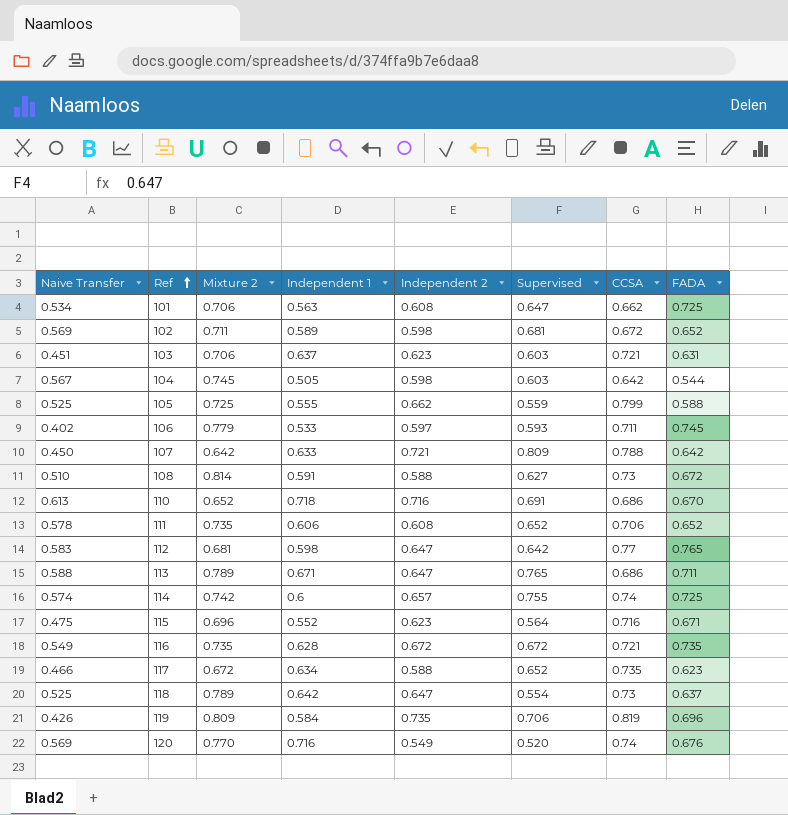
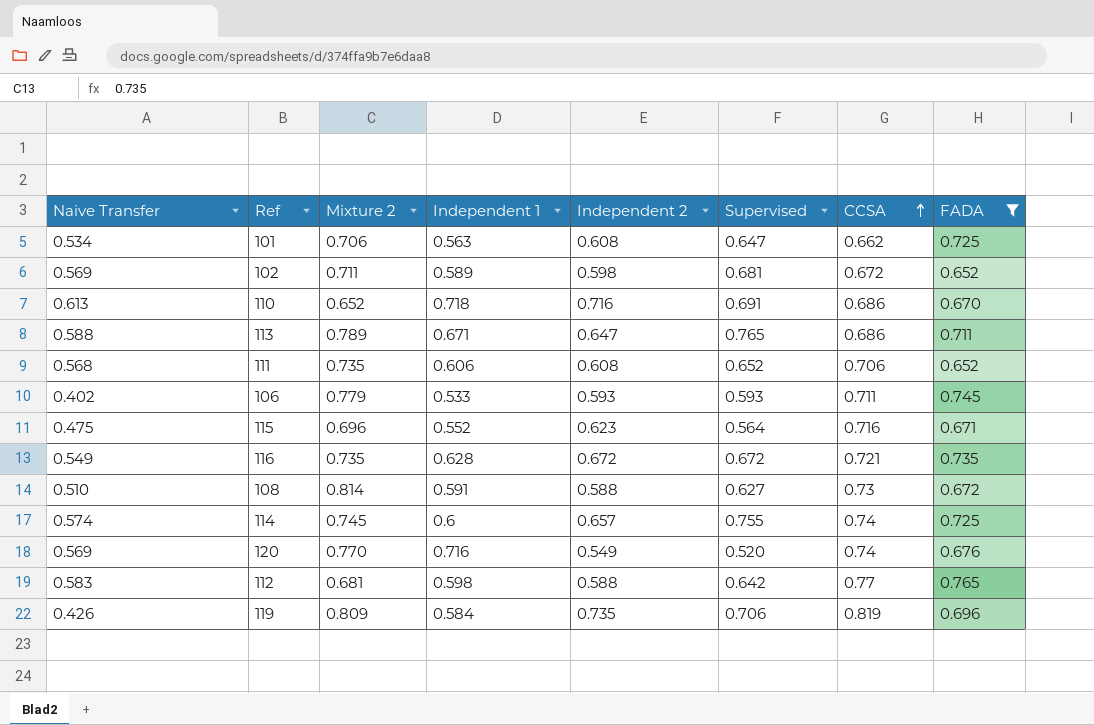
filter: none -> FADA >= 0.652
row order: Ref ascending -> CCSA ascending
111 | Naive Transfer: 0.578 -> 0.568
106 | Independent 2: 0.597 -> 0.593
114 | Mixture 2: 0.742 -> 0.745
112 | Independent 2: 0.647 -> 0.588

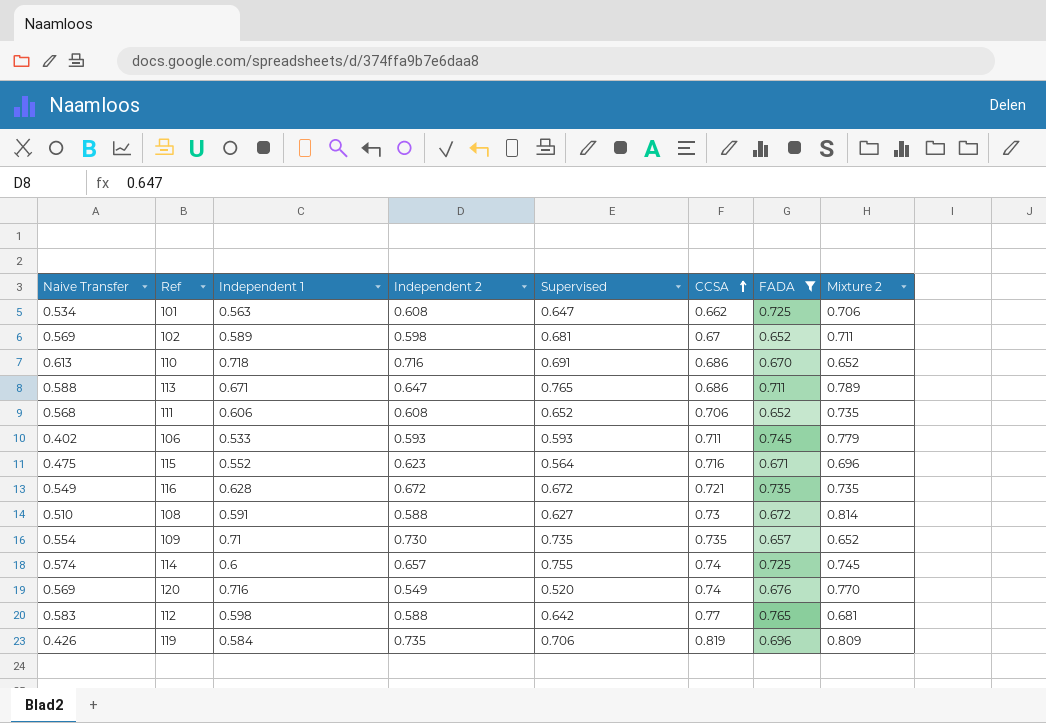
column Mixture 2 | position: 3 -> 8
102 | CCSA: 0.672 -> 0.67
row 109: none -> 0.554 | 0.71 | 0.730 | 0.735 | 0.735 | 0.657 | 0.652

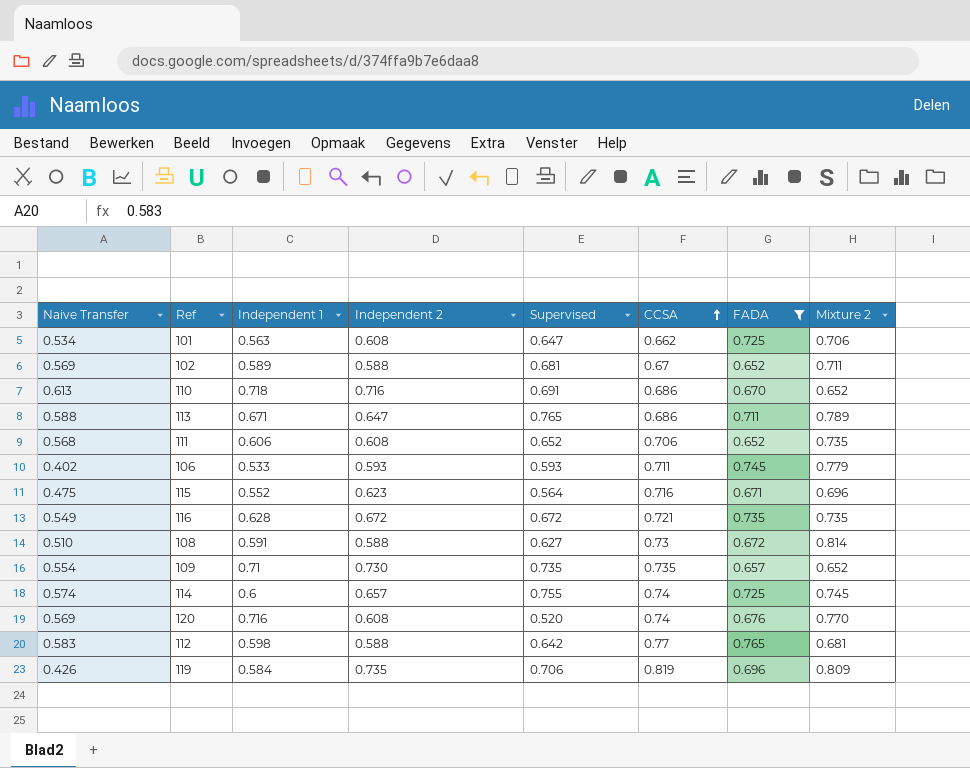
102 | Independent 2: 0.598 -> 0.588
120 | Independent 2: 0.549 -> 0.608

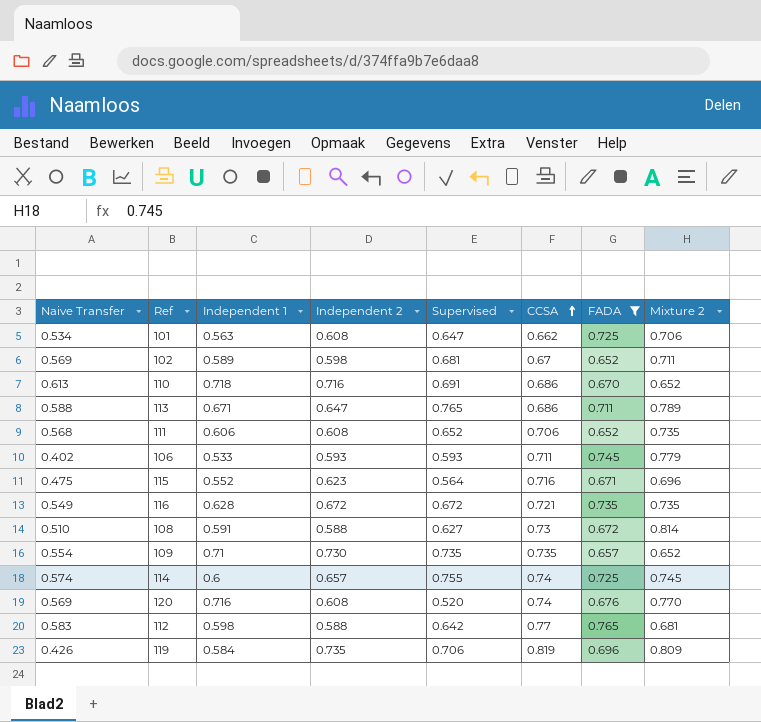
102 | Independent 2: 0.588 -> 0.598

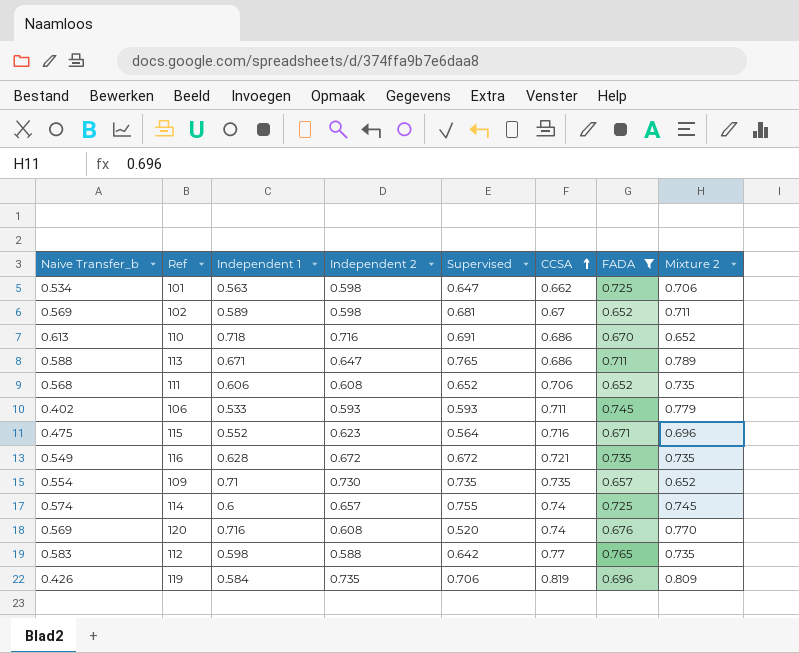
column name: Naive Transfer -> Naive Transfer_b
row 108: 0.510 | 0.591 | 0.588 | 0.627 | 0.73 | 0.672 | 0.814 -> none
101 | Independent 2: 0.608 -> 0.598
112 | Mixture 2: 0.681 -> 0.735

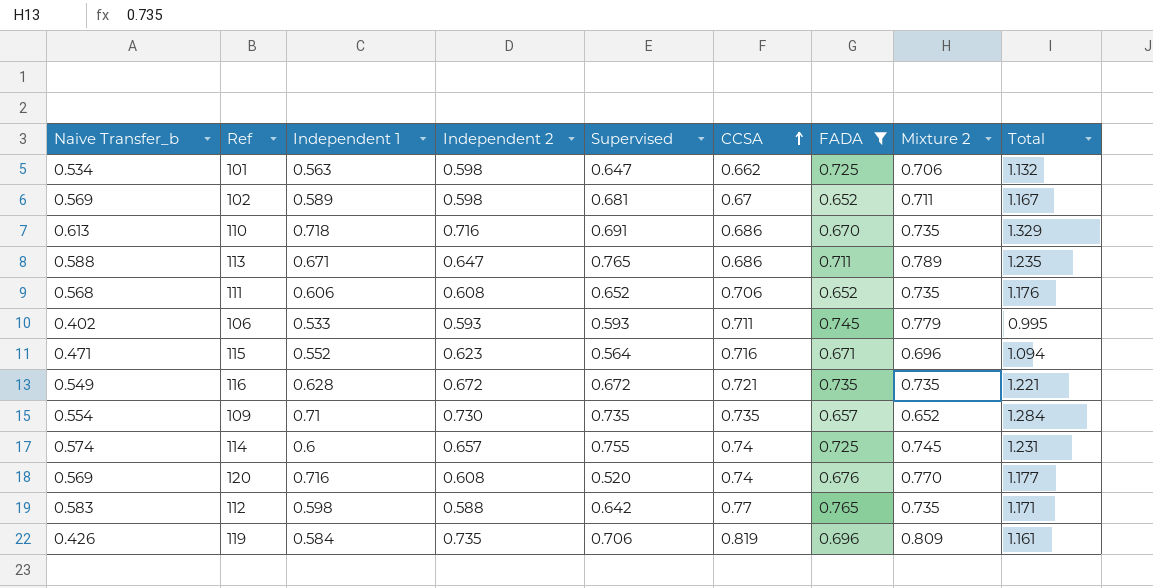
column Total | formula: none -> [Naive Transfer_b] + [Independent 2]
110 | Mixture 2: 0.652 -> 0.735
115 | Naive Transfer_b: 0.475 -> 0.471

